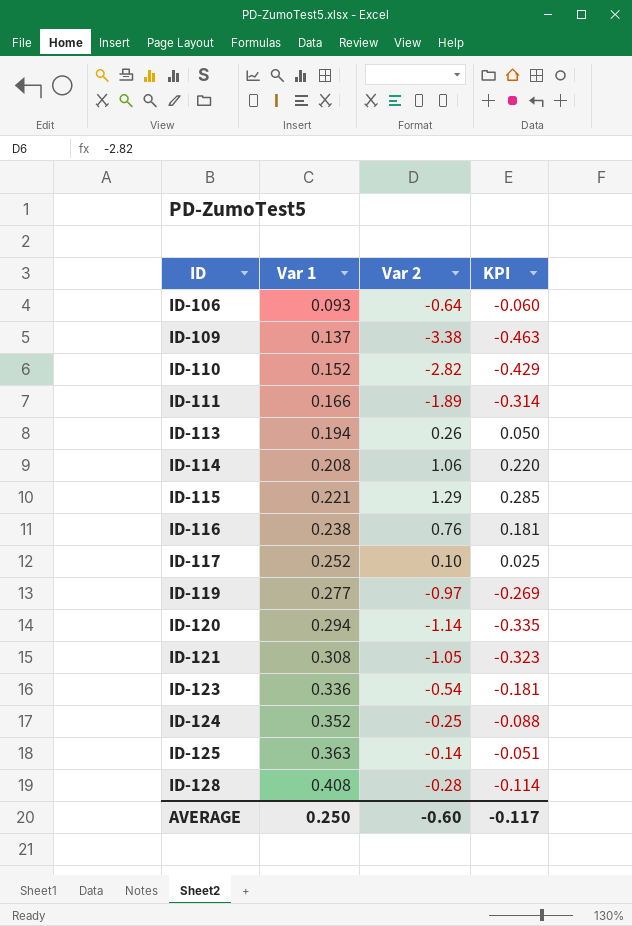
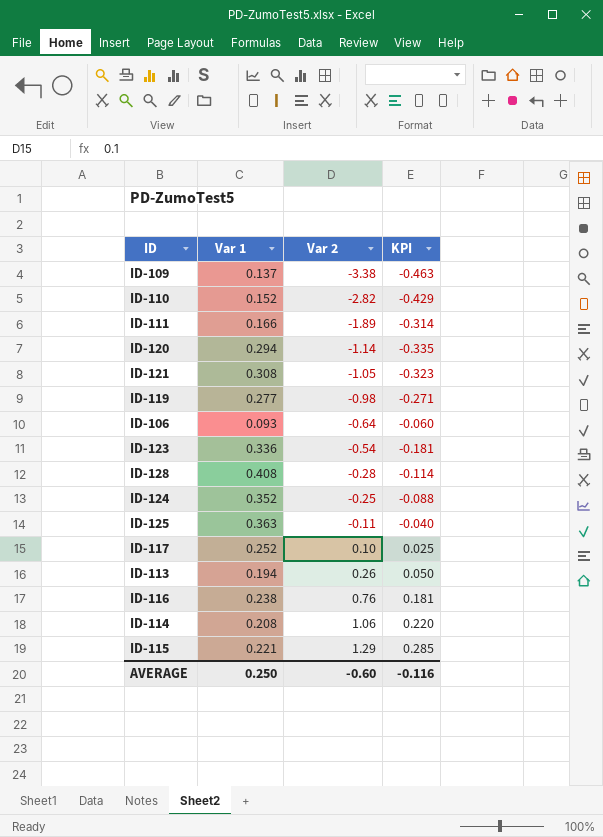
row order: ID ascending -> Var 2 ascending
ID-119 | Var 2: -0.97 -> -0.98
ID-119 | KPI: -0.269 -> -0.271
ID-125 | Var 2: -0.14 -> -0.11
ID-125 | KPI: -0.051 -> -0.040
AVERAGE | KPI: -0.117 -> -0.116

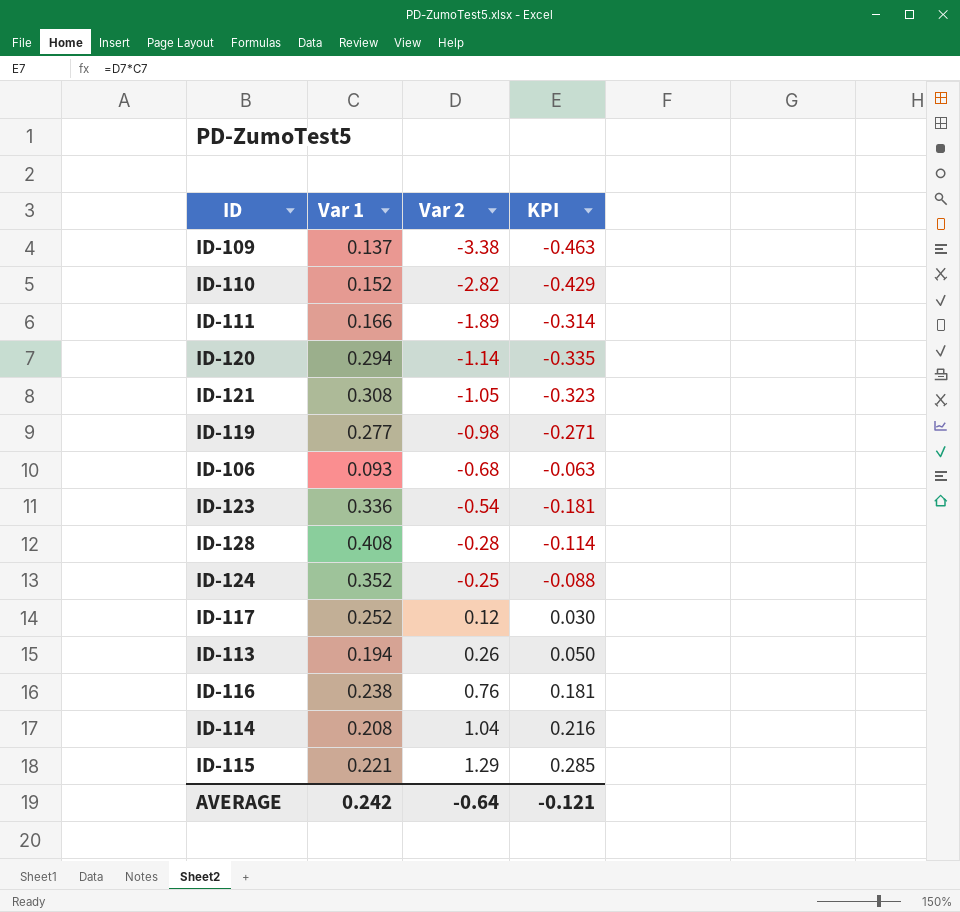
row ID-125: 0.363 | -0.11 | -0.040 -> none
ID-106 | Var 2: -0.64 -> -0.68
ID-106 | KPI: -0.060 -> -0.063
ID-117 | Var 2: 0.10 -> 0.12
ID-117 | KPI: 0.025 -> 0.030
ID-114 | Var 2: 1.06 -> 1.04
ID-114 | KPI: 0.220 -> 0.216
AVERAGE | Var 1: 0.250 -> 0.242
AVERAGE | Var 2: -0.60 -> -0.64
AVERAGE | KPI: -0.116 -> -0.121

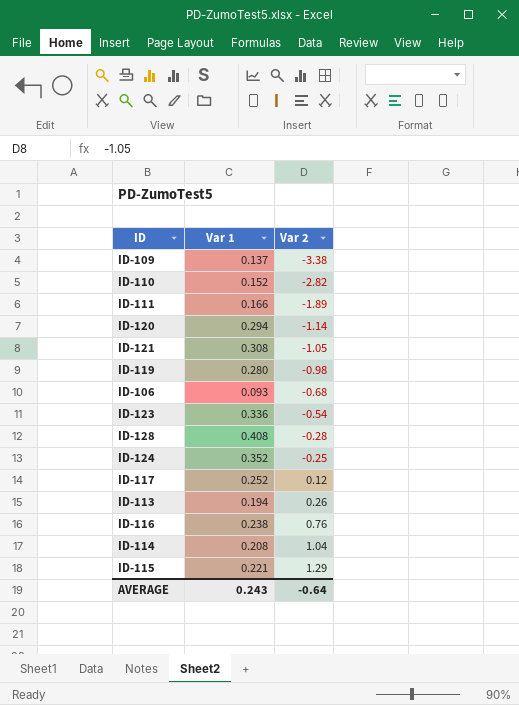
column KPI | formula: [Var 1] * [Var 2] -> none
ID-119 | Var 1: 0.277 -> 0.280
AVERAGE | Var 1: 0.242 -> 0.243

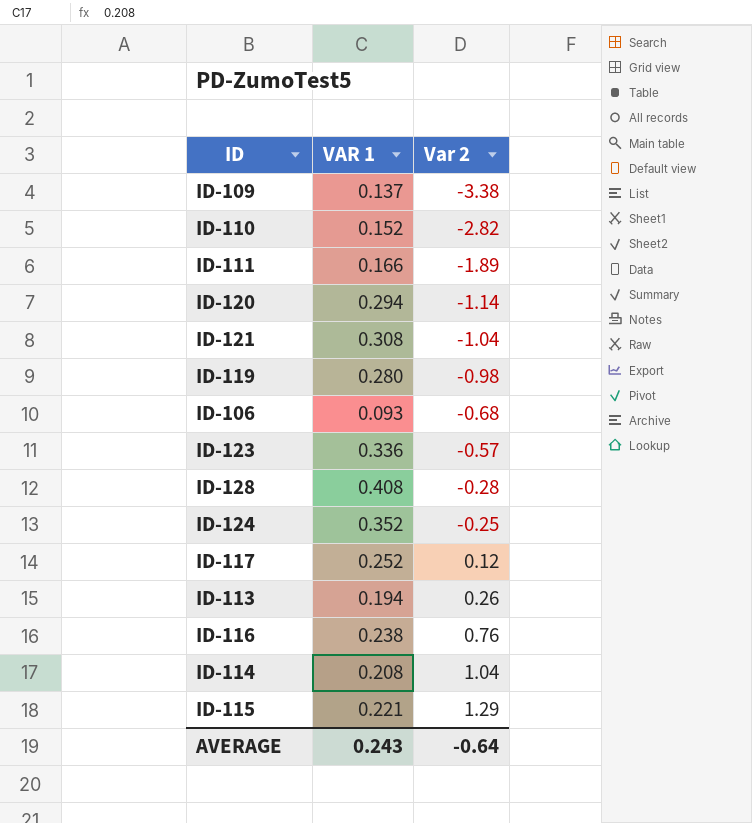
column name: Var 1 -> VAR 1
ID-121 | Var 2: -1.05 -> -1.04
ID-123 | Var 2: -0.54 -> -0.57

